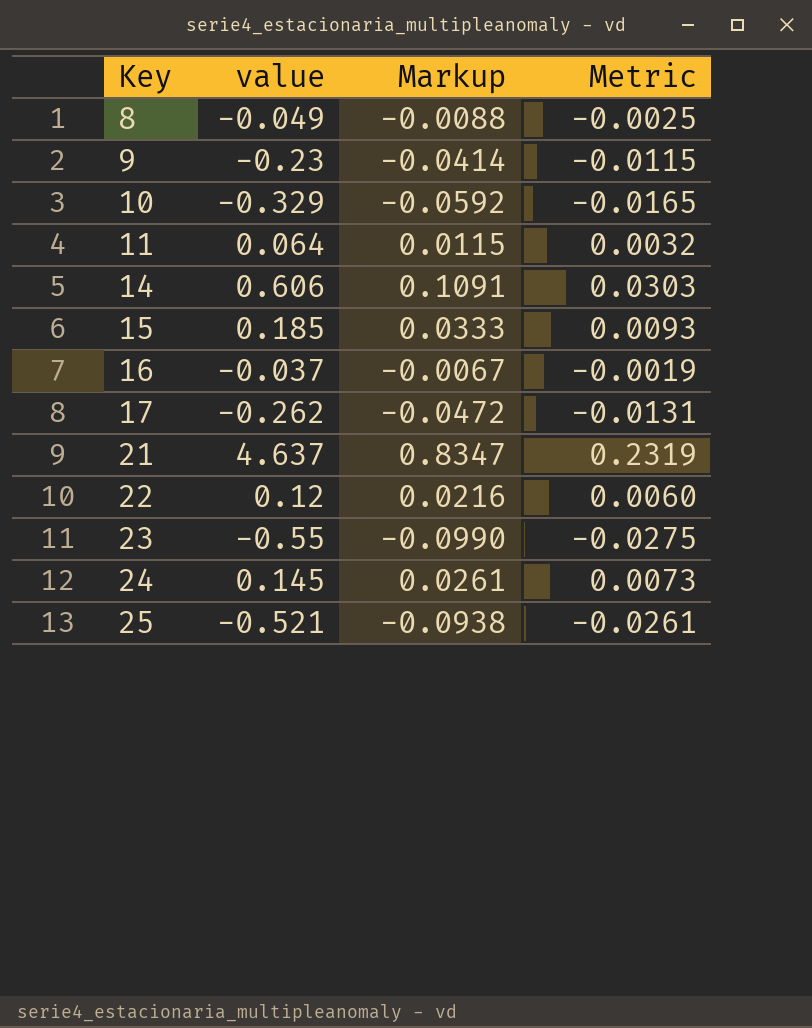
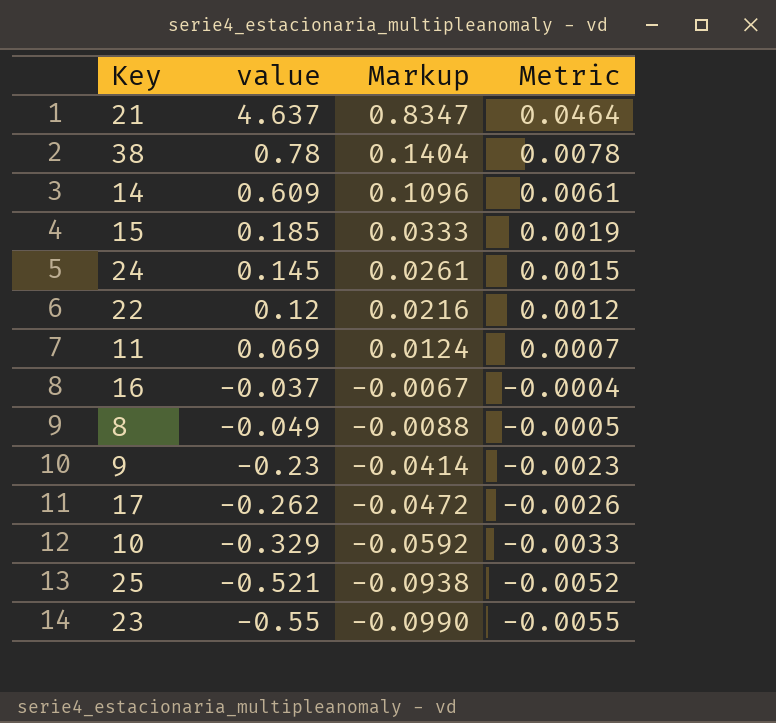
row order: Key ascending -> value descending
column Metric | formula: [value] * 0.05 -> [value] * 0.01
row 38: none -> 0.78 | 0.1404 | 0.0078
14 | value: 0.606 -> 0.609
14 | Markup: 0.1091 -> 0.1096
11 | value: 0.064 -> 0.069
11 | Markup: 0.0115 -> 0.0124

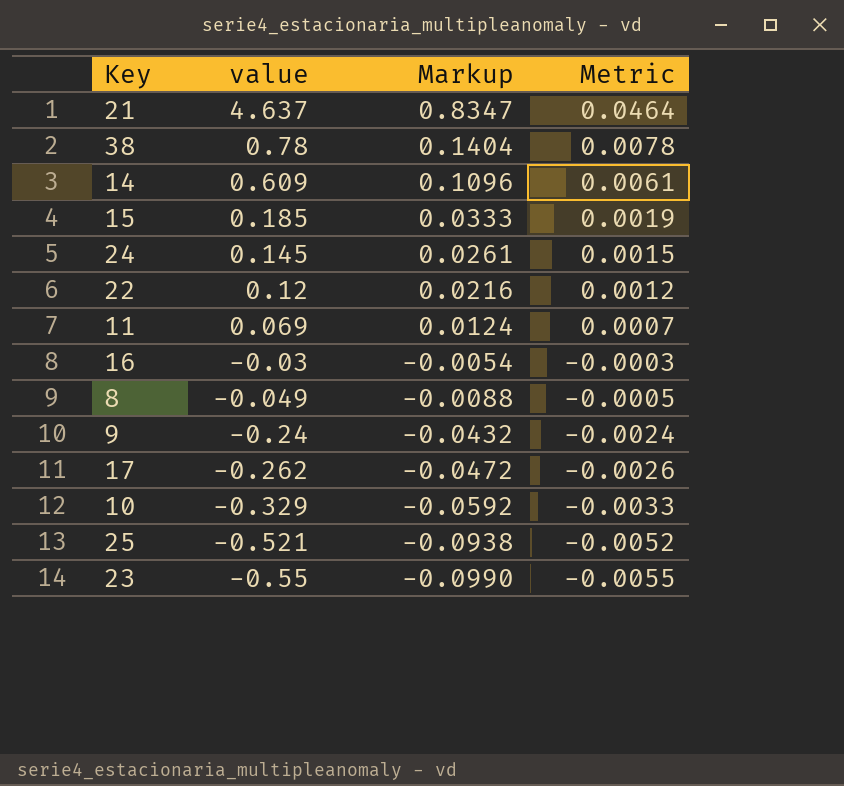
16 | value: -0.037 -> -0.03
16 | Markup: -0.0067 -> -0.0054
16 | Metric: -0.0004 -> -0.0003
9 | value: -0.23 -> -0.24
9 | Markup: -0.0414 -> -0.0432
9 | Metric: -0.0023 -> -0.0024

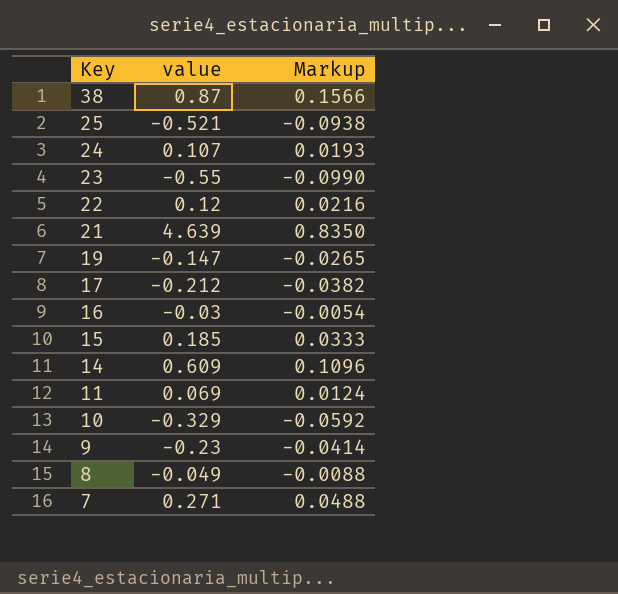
row order: value descending -> Key descending
column Metric | formula: [value] * 0.01 -> none
38 | value: 0.78 -> 0.87
38 | Markup: 0.1404 -> 0.1566
24 | value: 0.145 -> 0.107
24 | Markup: 0.0261 -> 0.0193
21 | value: 4.637 -> 4.639
21 | Markup: 0.8347 -> 0.8350
row 19: none -> -0.147 | -0.0265
17 | value: -0.262 -> -0.212
17 | Markup: -0.0472 -> -0.0382
9 | value: -0.24 -> -0.23
9 | Markup: -0.0432 -> -0.0414
row 7: none -> 0.271 | 0.0488

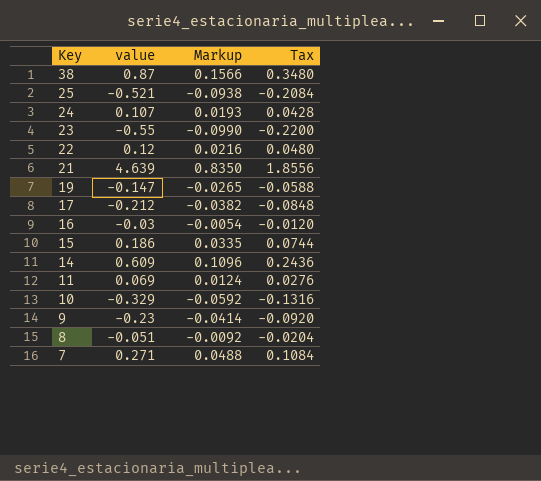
column Tax | formula: none -> [value] * 0.4
15 | value: 0.185 -> 0.186
15 | Markup: 0.0333 -> 0.0335
8 | value: -0.049 -> -0.051
8 | Markup: -0.0088 -> -0.0092

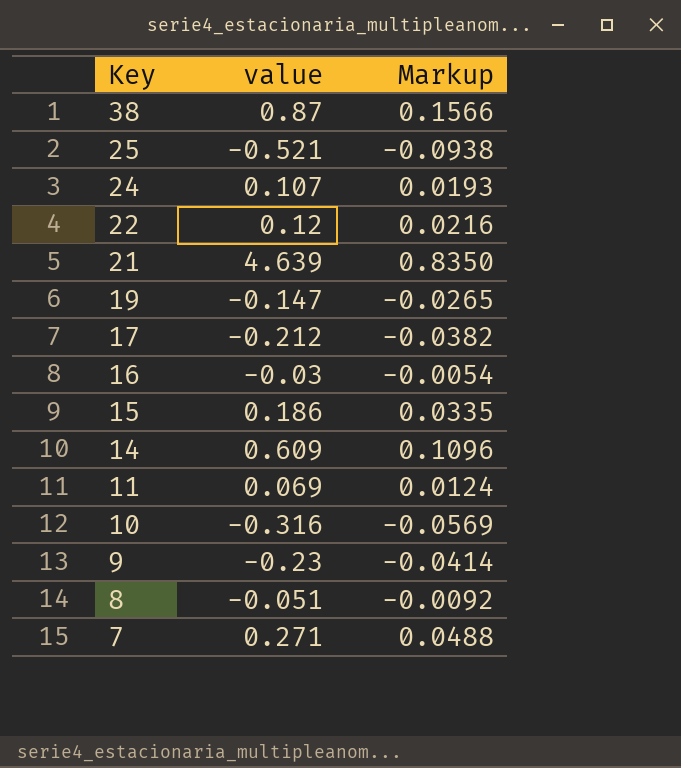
column Tax | formula: [value] * 0.4 -> none
row 23: -0.55 | -0.0990 | -0.2200 -> none
10 | value: -0.329 -> -0.316
10 | Markup: -0.0592 -> -0.0569

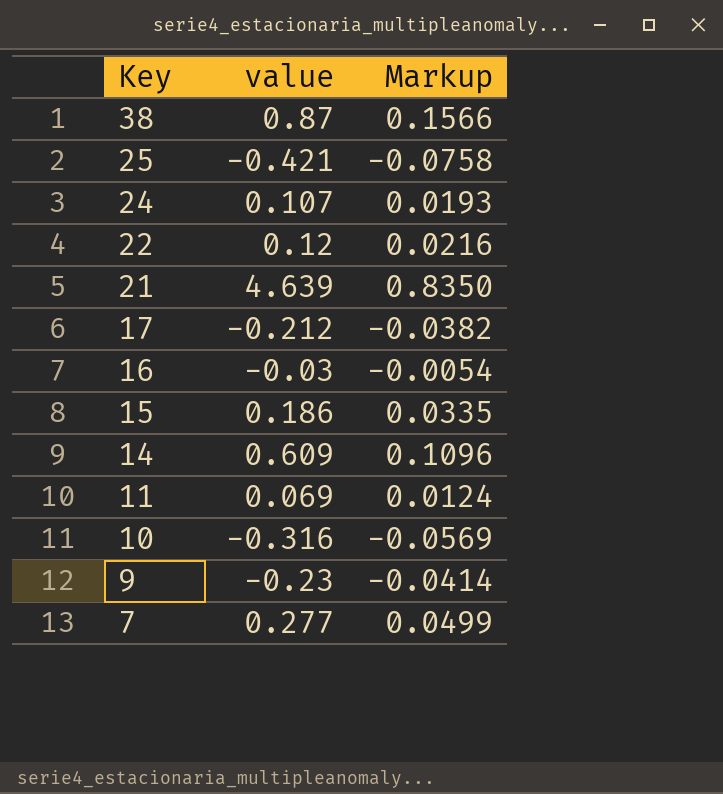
row 19: -0.147 | -0.0265 -> none
row 8: -0.051 | -0.0092 -> none
25 | value: -0.521 -> -0.421
25 | Markup: -0.0938 -> -0.0758
7 | value: 0.271 -> 0.277
7 | Markup: 0.0488 -> 0.0499

